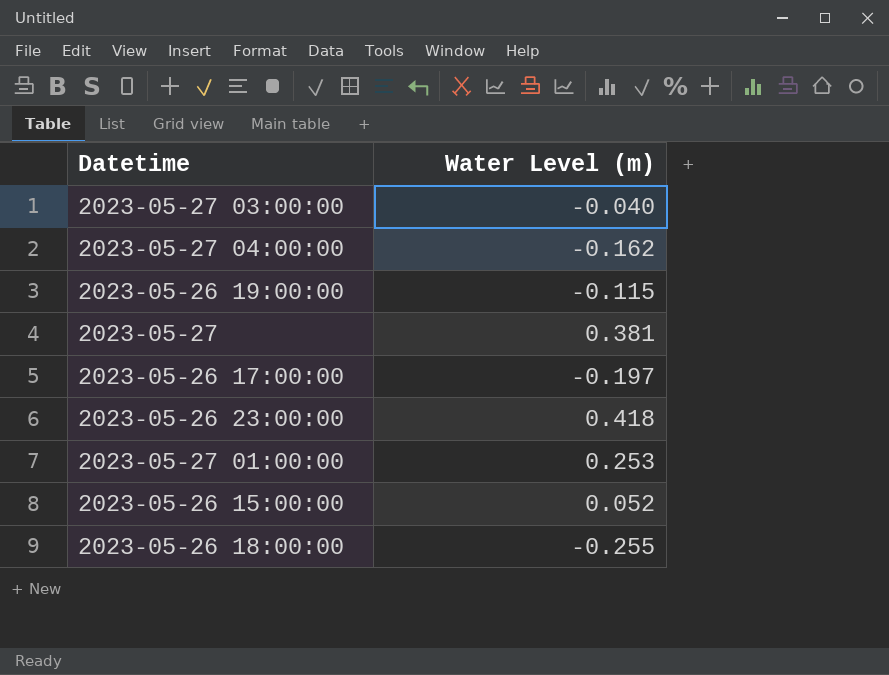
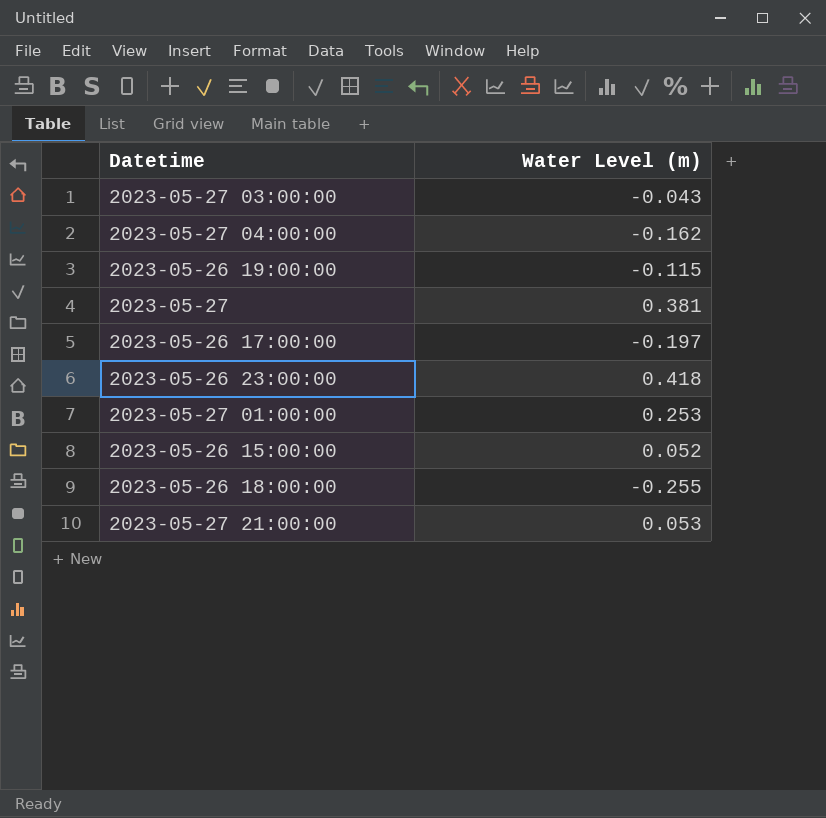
2023-05-27 03:00:00 | Water Level (m): -0.040 -> -0.043
row 2023-05-27 21:00:00: none -> 0.053

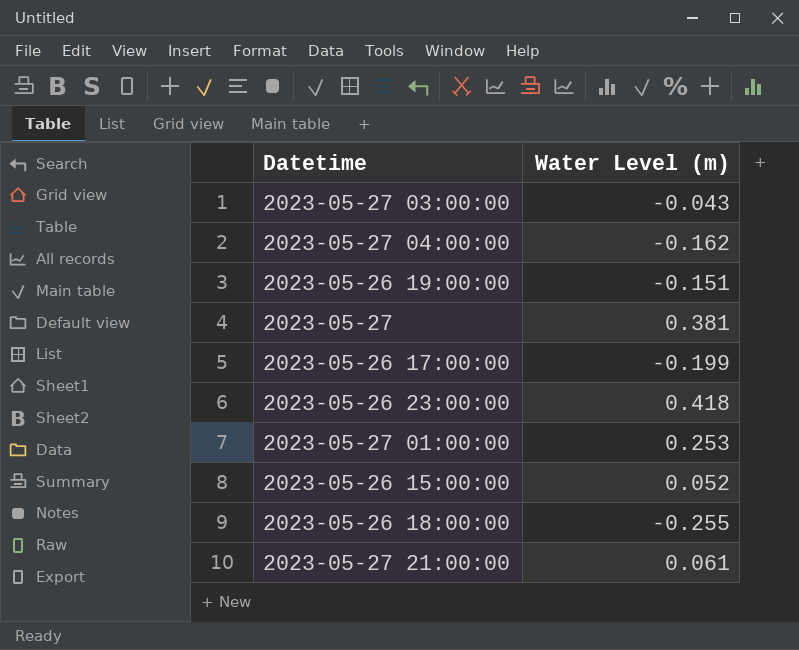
2023-05-26 19:00:00 | Water Level (m): -0.115 -> -0.151
2023-05-26 17:00:00 | Water Level (m): -0.197 -> -0.199
2023-05-27 21:00:00 | Water Level (m): 0.053 -> 0.061

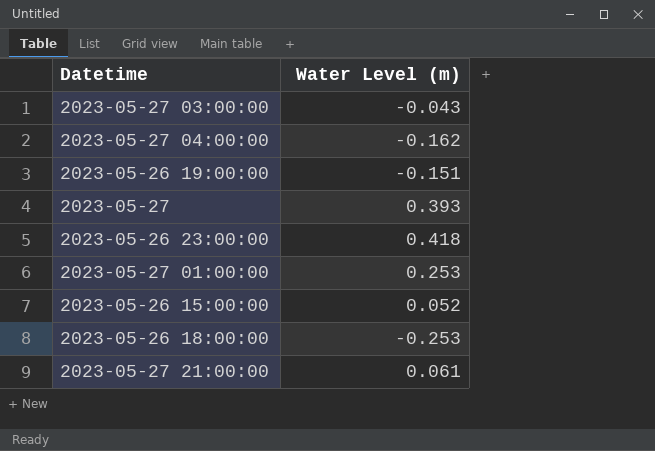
row 2023-05-26 17:00:00: -0.199 -> none
2023-05-27 | Water Level (m): 0.381 -> 0.393
2023-05-26 18:00:00 | Water Level (m): -0.255 -> -0.253

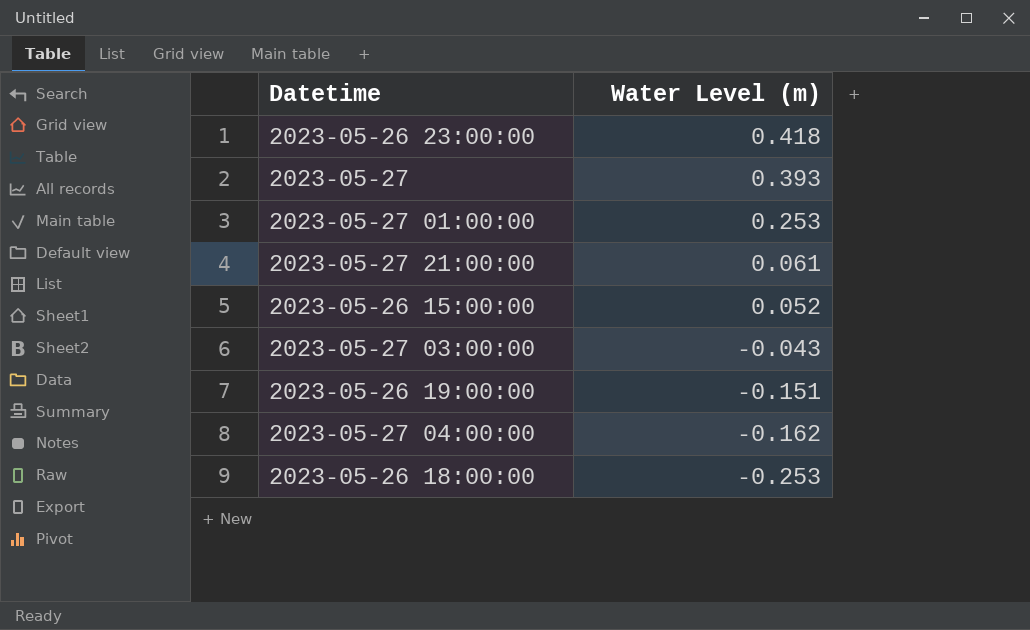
row order: none -> Water Level (m) descending

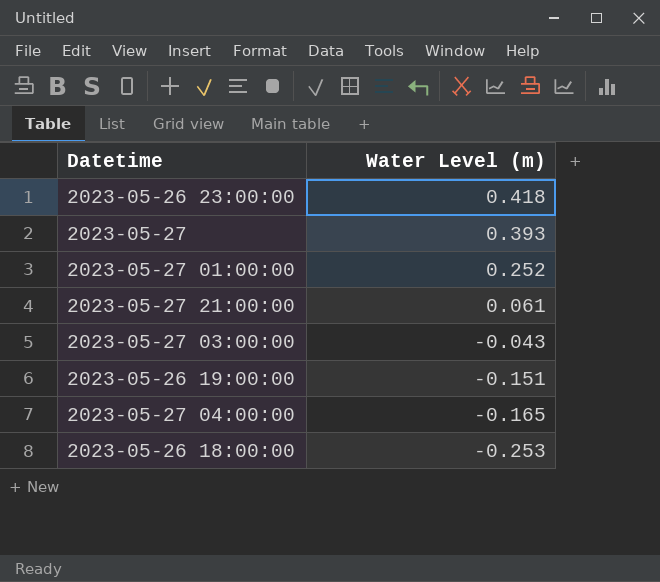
row 2023-05-26 15:00:00: 0.052 -> none
2023-05-27 01:00:00 | Water Level (m): 0.253 -> 0.252
2023-05-27 04:00:00 | Water Level (m): -0.162 -> -0.165

